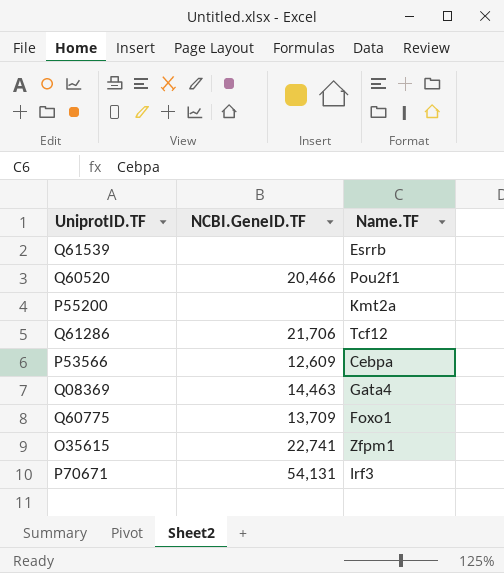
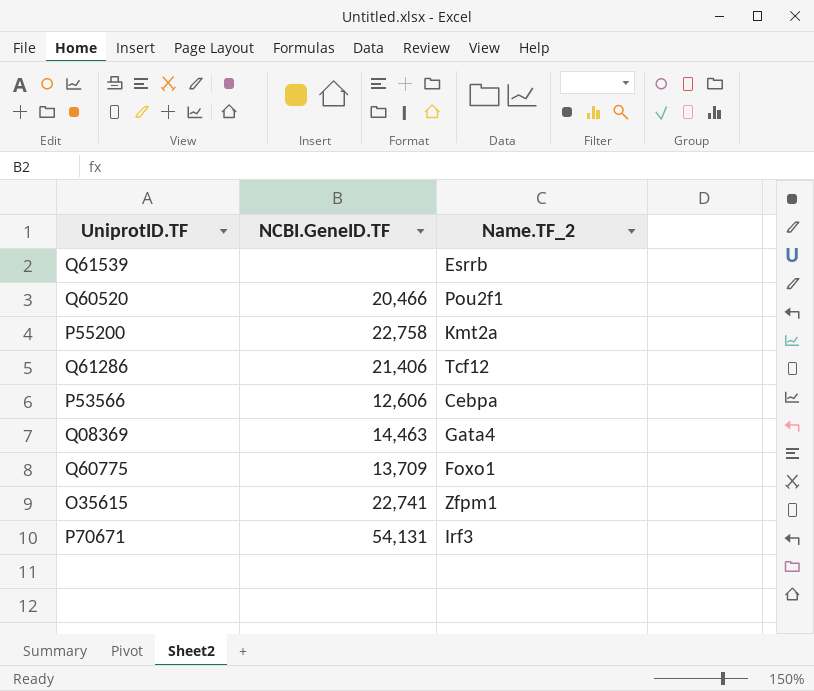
column name: Name.TF -> Name.TF_2
P55200 | NCBI.GeneID.TF: none -> 22,758
Q61286 | NCBI.GeneID.TF: 21,706 -> 21,406
P53566 | NCBI.GeneID.TF: 12,609 -> 12,606

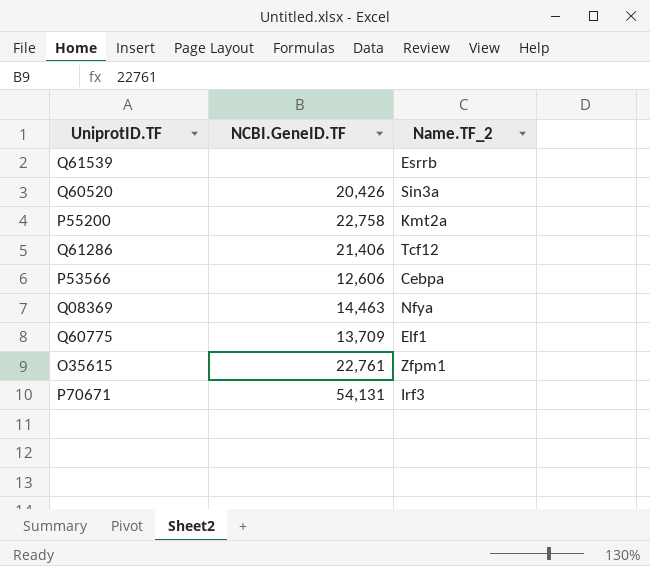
Q60520 | NCBI.GeneID.TF: 20,466 -> 20,426
Q60520 | Name.TF_2: Pou2f1 -> Sin3a
Q08369 | Name.TF_2: Gata4 -> Nfya
Q60775 | Name.TF_2: Foxo1 -> Elf1
O35615 | NCBI.GeneID.TF: 22,741 -> 22,761

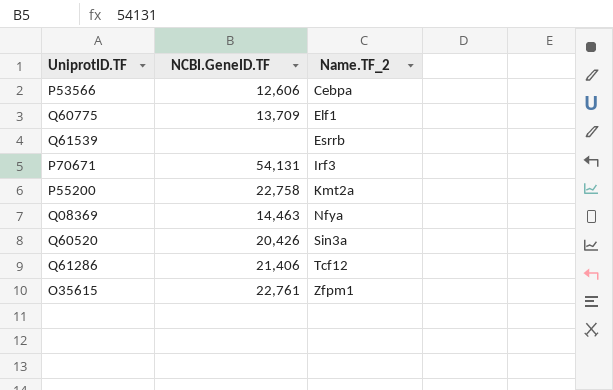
row order: none -> Name.TF_2 ascending

